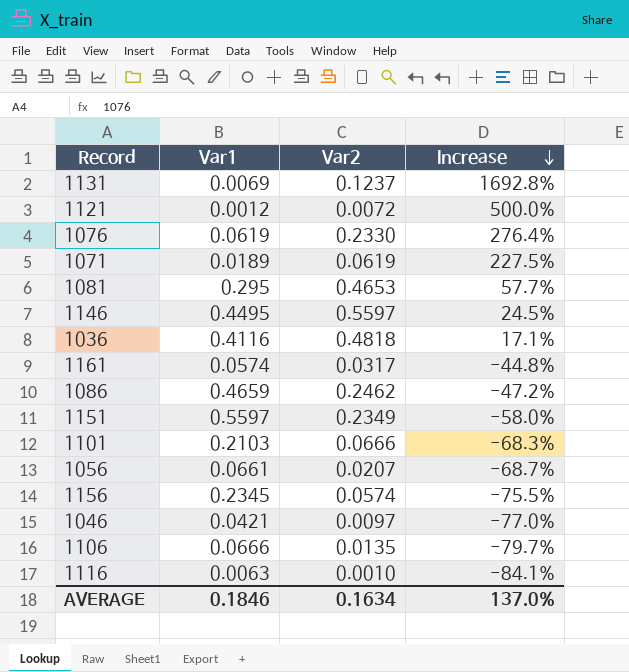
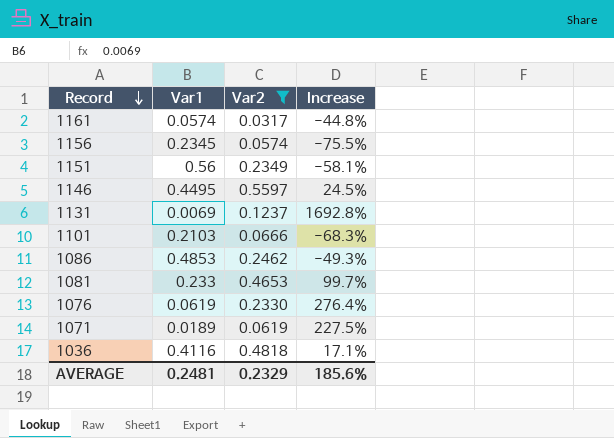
filter: none -> Var2 >= 0.0317
row order: Increase descending -> Record descending
1151 | Var1: 0.5597 -> 0.56
1151 | Increase: -58.0% -> -58.1%
1086 | Var1: 0.4659 -> 0.4853
1086 | Increase: -47.2% -> -49.3%
1081 | Var1: 0.295 -> 0.233
1081 | Increase: 57.7% -> 99.7%
AVERAGE | Var1: 0.1846 -> 0.2481
AVERAGE | Var2: 0.1634 -> 0.2329
AVERAGE | Increase: 137.0% -> 185.6%

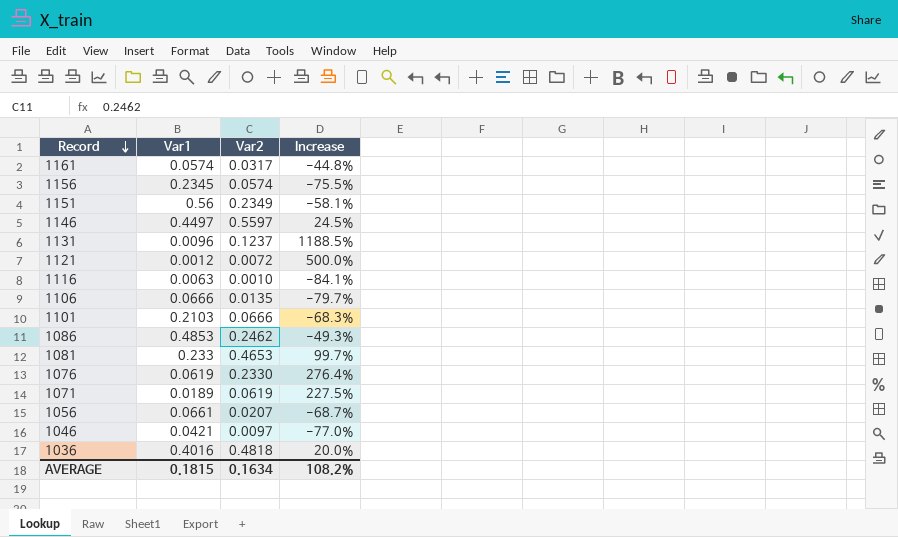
filter: Var2 >= 0.0317 -> none
1146 | Var1: 0.4495 -> 0.4497
1131 | Var1: 0.0069 -> 0.0096
1131 | Increase: 1692.8% -> 1188.5%
1036 | Var1: 0.4116 -> 0.4016
1036 | Increase: 17.1% -> 20.0%
AVERAGE | Var1: 0.2481 -> 0.1815
AVERAGE | Var2: 0.2329 -> 0.1634
AVERAGE | Increase: 185.6% -> 108.2%

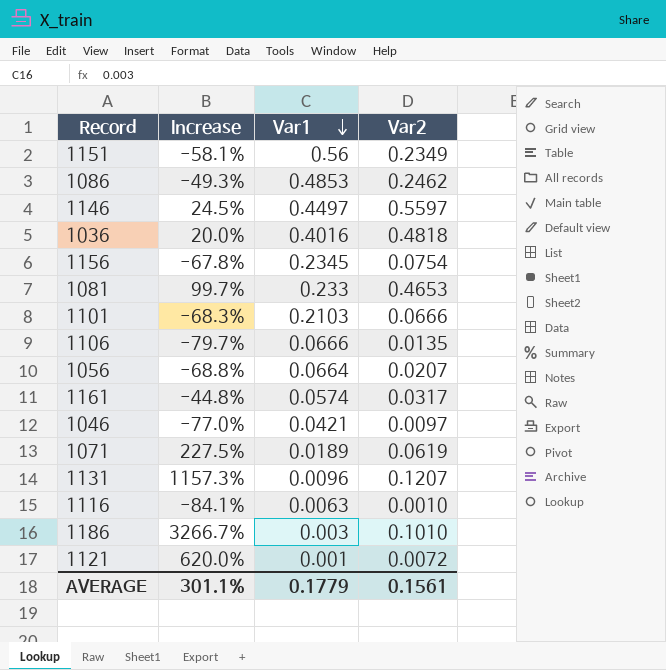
row order: Record descending -> Var1 descending
column Increase | position: 4 -> 2
row 1076: 0.0619 | 0.2330 | 276.4% -> none
1156 | Increase: -75.5% -> -67.8%
1156 | Var2: 0.0574 -> 0.0754
1056 | Increase: -68.7% -> -68.8%
1056 | Var1: 0.0661 -> 0.0664
1131 | Increase: 1188.5% -> 1157.3%
1131 | Var2: 0.1237 -> 0.1207
row 1186: none -> 3266.7% | 0.003 | 0.1010
1121 | Increase: 500.0% -> 620.0%
1121 | Var1: 0.0012 -> 0.001
AVERAGE | Increase: 108.2% -> 301.1%
AVERAGE | Var1: 0.1815 -> 0.1779
AVERAGE | Var2: 0.1634 -> 0.1561

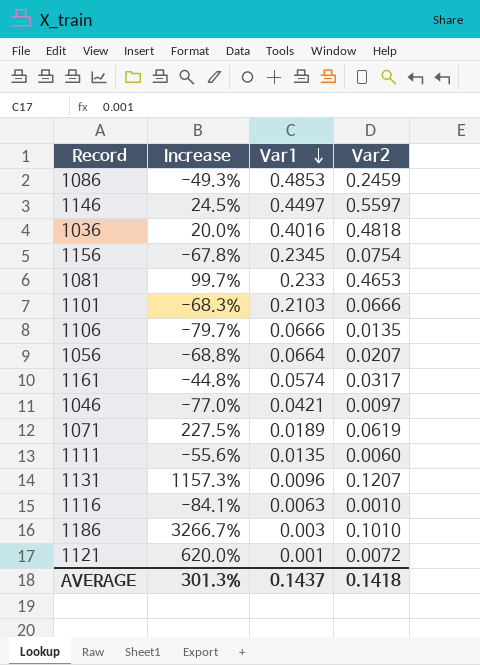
row 1151: -58.1% | 0.56 | 0.2349 -> none
1086 | Var2: 0.2462 -> 0.2459
row 1111: none -> -55.6% | 0.0135 | 0.0060
AVERAGE | Increase: 301.1% -> 301.3%
AVERAGE | Var1: 0.1779 -> 0.1437
AVERAGE | Var2: 0.1561 -> 0.1418

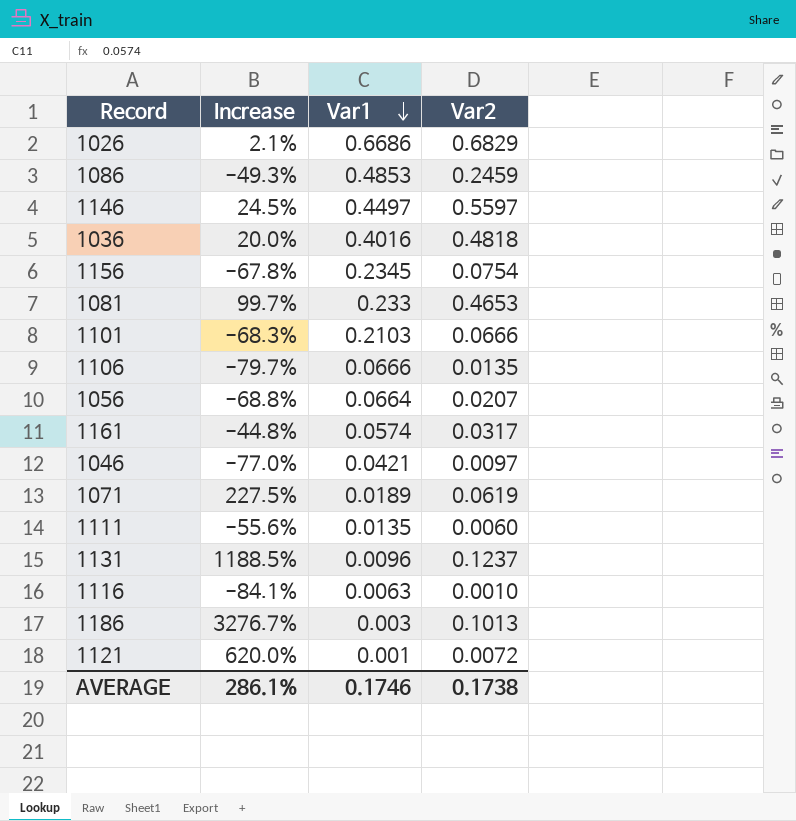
row 1026: none -> 2.1% | 0.6686 | 0.6829
1131 | Increase: 1157.3% -> 1188.5%
1131 | Var2: 0.1207 -> 0.1237
1186 | Increase: 3266.7% -> 3276.7%
1186 | Var2: 0.1010 -> 0.1013
AVERAGE | Increase: 301.3% -> 286.1%
AVERAGE | Var1: 0.1437 -> 0.1746
AVERAGE | Var2: 0.1418 -> 0.1738

